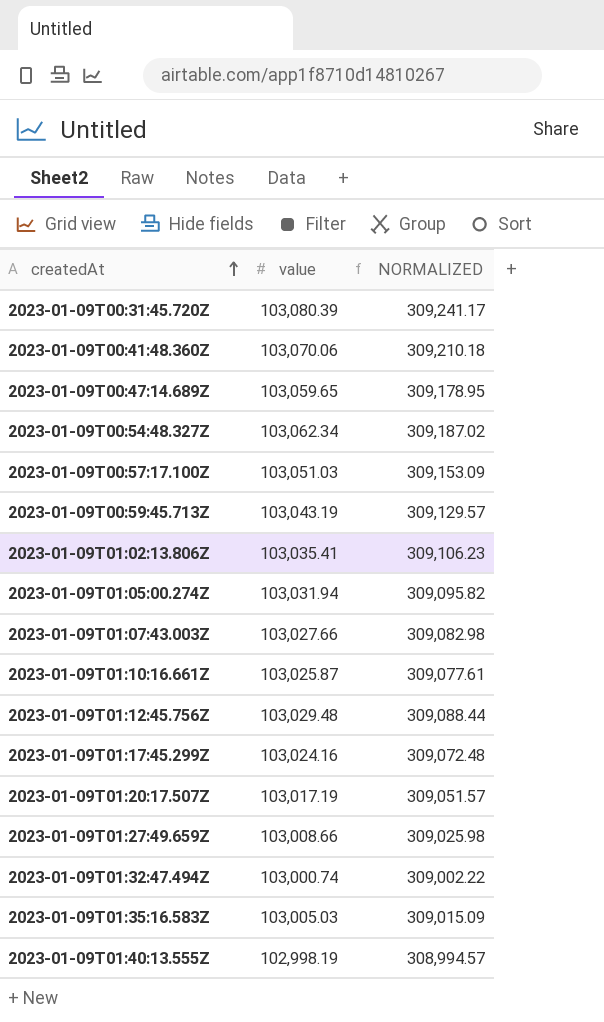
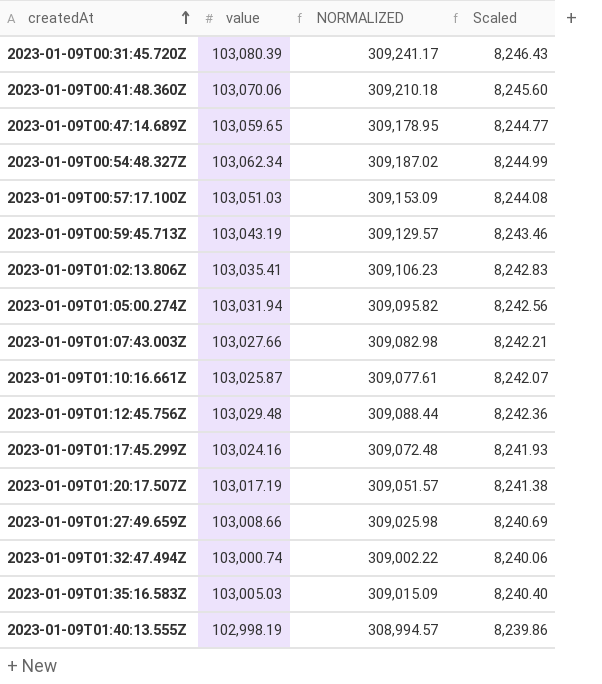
column Scaled | formula: none -> [value] * 0.08

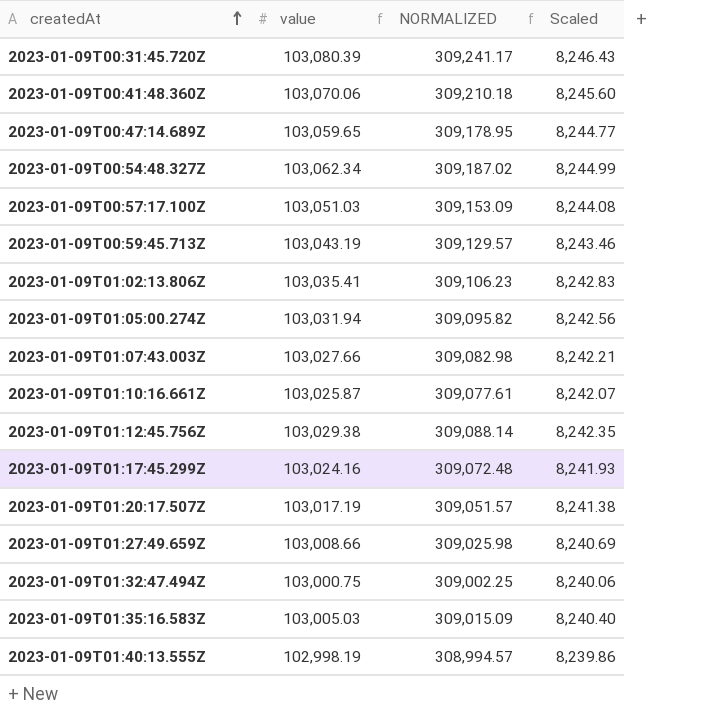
2023-01-09T01:12:45.756Z | value: 103,029.48 -> 103,029.38
2023-01-09T01:12:45.756Z | NORMALIZED: 309,088.44 -> 309,088.14
2023-01-09T01:12:45.756Z | Scaled: 8,242.36 -> 8,242.35
2023-01-09T01:32:47.494Z | value: 103,000.74 -> 103,000.75
2023-01-09T01:32:47.494Z | NORMALIZED: 309,002.22 -> 309,002.25

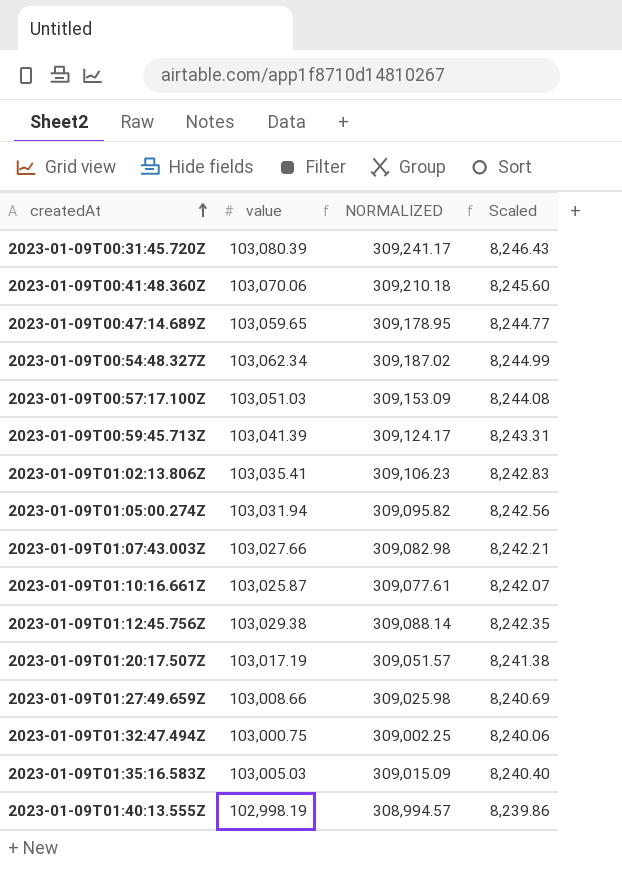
row 2023-01-09T01:17:45.299Z: 103,024.16 | 309,072.48 | 8,241.93 -> none
2023-01-09T00:59:45.713Z | value: 103,043.19 -> 103,041.39
2023-01-09T00:59:45.713Z | NORMALIZED: 309,129.57 -> 309,124.17
2023-01-09T00:59:45.713Z | Scaled: 8,243.46 -> 8,243.31

